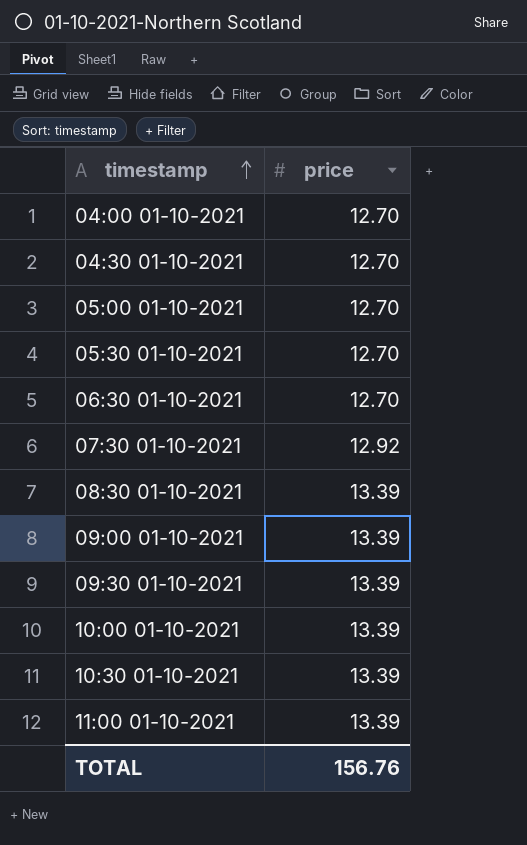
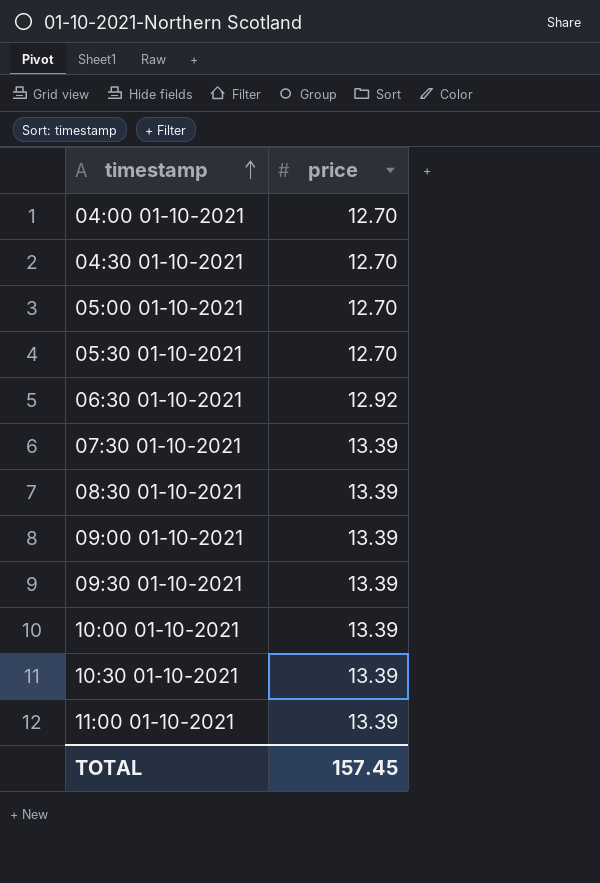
06:30 01-10-2021 | price: 12.70 -> 12.92
07:30 01-10-2021 | price: 12.92 -> 13.39
TOTAL | price: 156.76 -> 157.45

